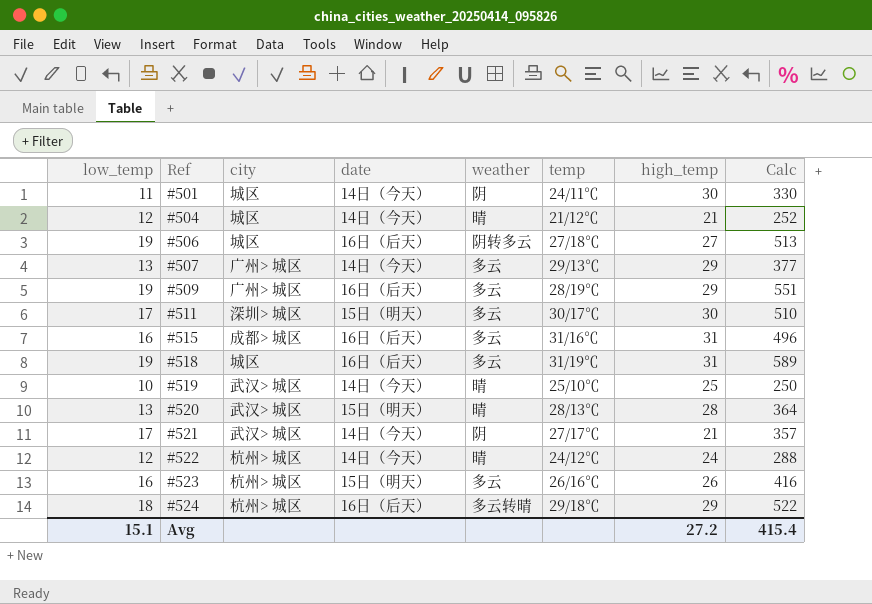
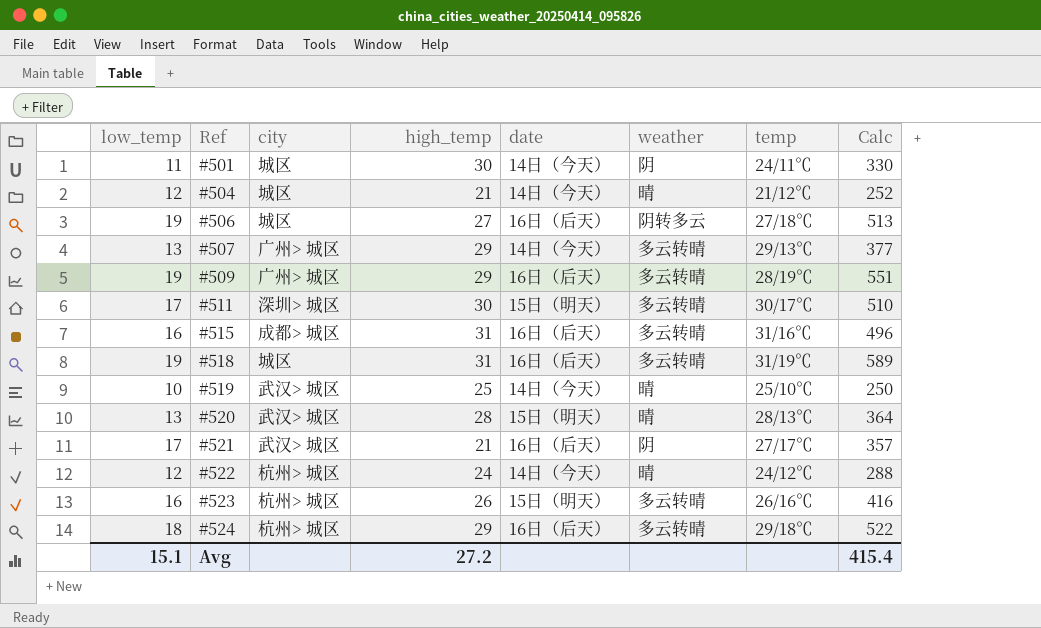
column high_temp | position: 7 -> 4
#507 | weather: 多云 -> 多云转晴
#509 | weather: 多云 -> 多云转晴
#511 | weather: 多云 -> 多云转晴
#515 | weather: 多云 -> 多云转晴
#518 | weather: 多云 -> 多云转晴
#521 | date: 14日（今天） -> 16日（后天）
#523 | weather: 多云 -> 多云转晴

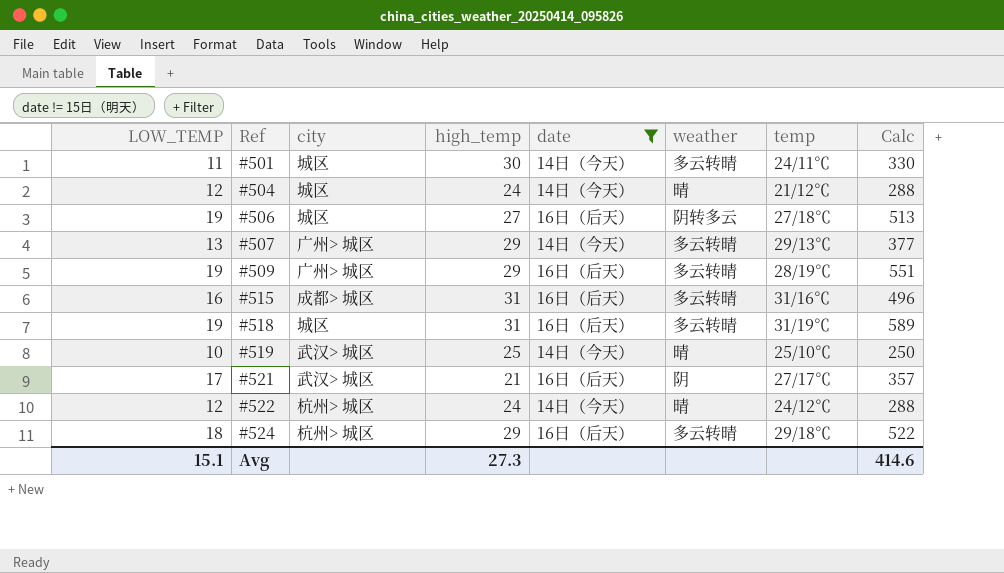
filter: none -> date != 15日（明天）
column name: low_temp -> LOW_TEMP
#501 | weather: 阴 -> 多云转晴
#504 | high_temp: 21 -> 24
#504 | Calc: 252 -> 288
Avg | high_temp: 27.2 -> 27.3
Avg | Calc: 415.4 -> 414.6

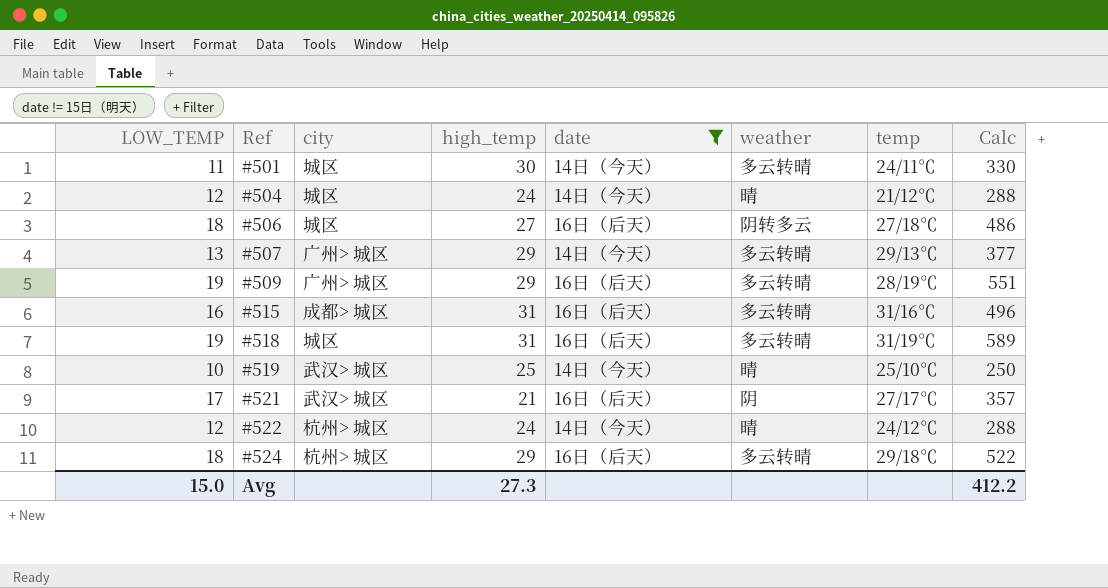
#506 | LOW_TEMP: 19 -> 18
#506 | Calc: 513 -> 486
Avg | LOW_TEMP: 15.1 -> 15.0
Avg | Calc: 414.6 -> 412.2

